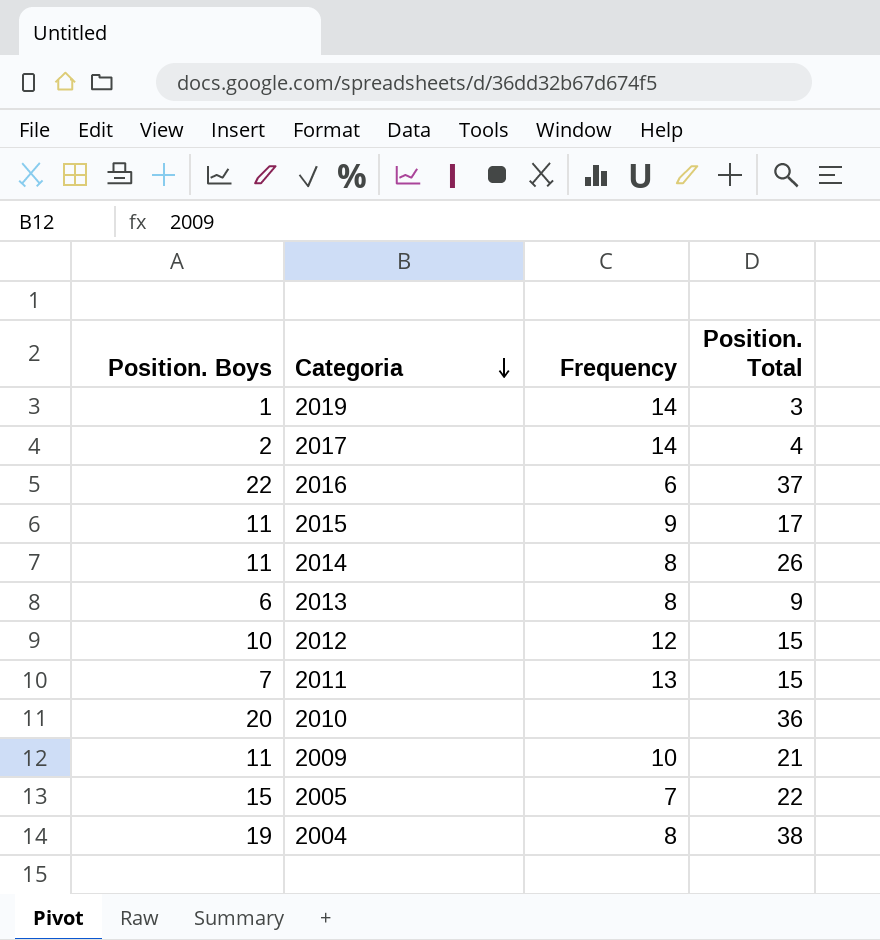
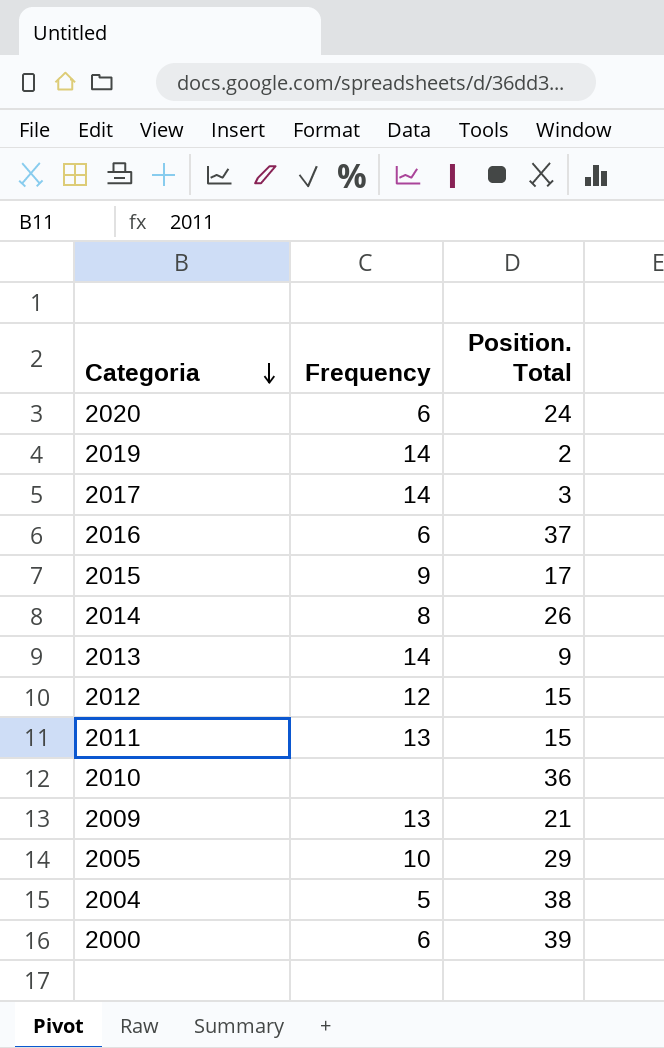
column Position. Boys | position: 1 -> none
row 2020: none -> 6 | 24
2019 | Position. Total: 3 -> 2
2017 | Position. Total: 4 -> 3
2013 | Frequency: 8 -> 14
2009 | Frequency: 10 -> 13
2005 | Frequency: 7 -> 10
2005 | Position. Total: 22 -> 29
2004 | Frequency: 8 -> 5
row 2000: none -> 6 | 39

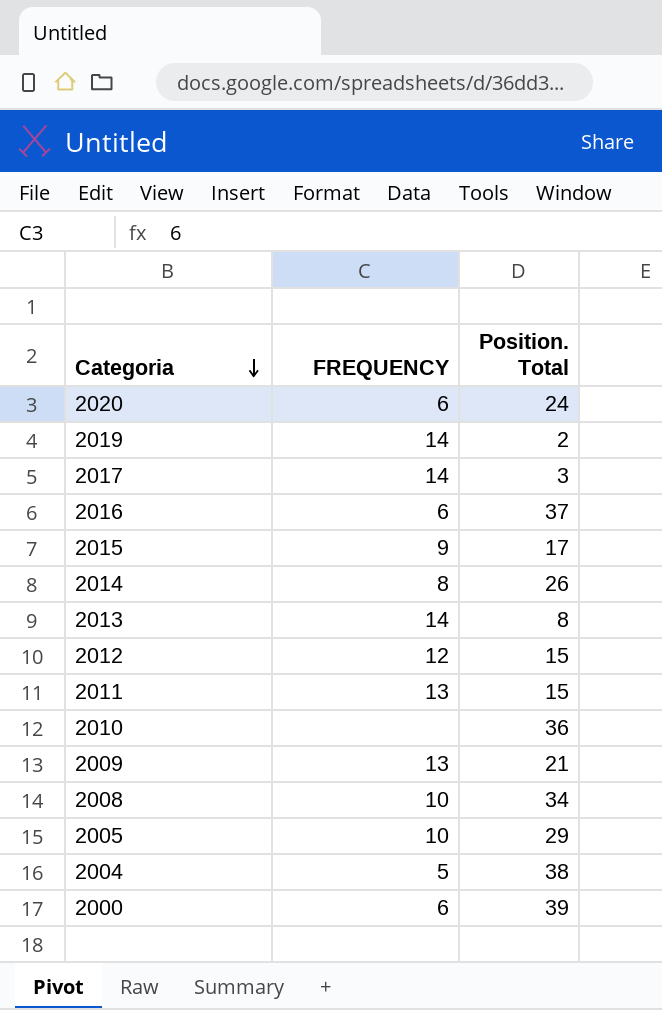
column name: Frequency -> FREQUENCY
2013 | Position. Total: 9 -> 8
row 2008: none -> 10 | 34

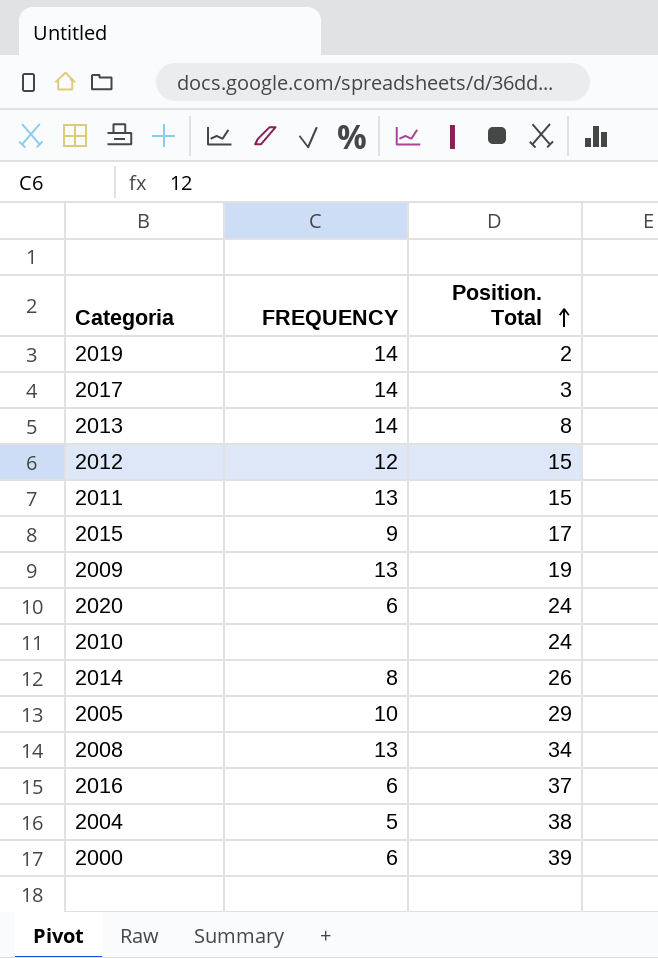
row order: Categoria descending -> Position. Total ascending
2009 | Position. Total: 21 -> 19
2010 | Position. Total: 36 -> 24
2008 | FREQUENCY: 10 -> 13

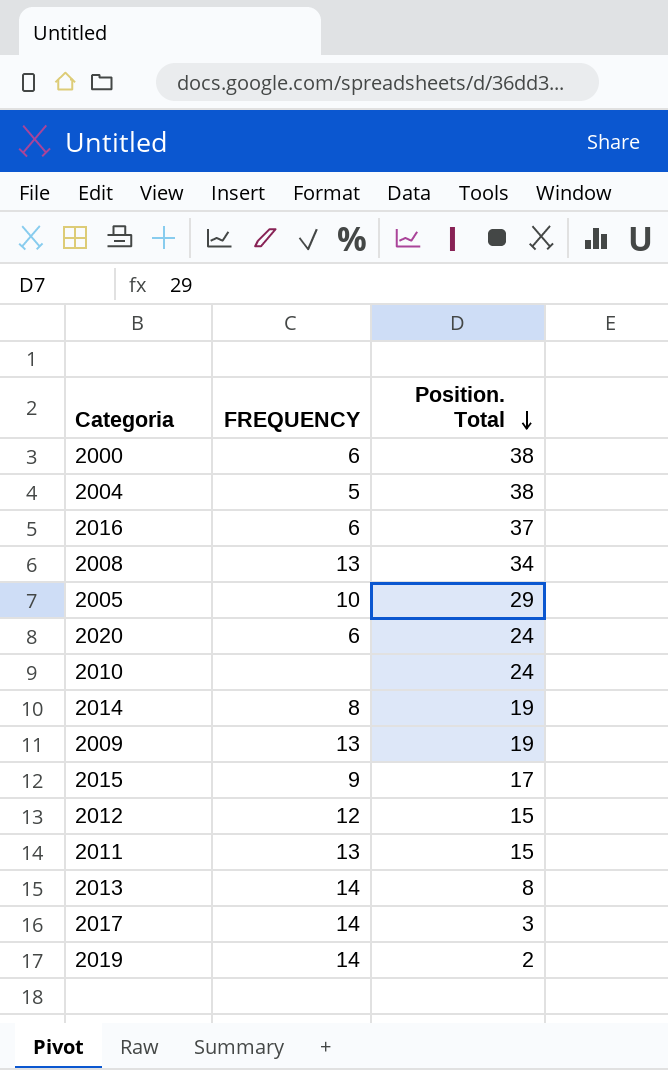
row order: Position. Total ascending -> Position. Total descending
2000 | Position. Total: 39 -> 38
2014 | Position. Total: 26 -> 19

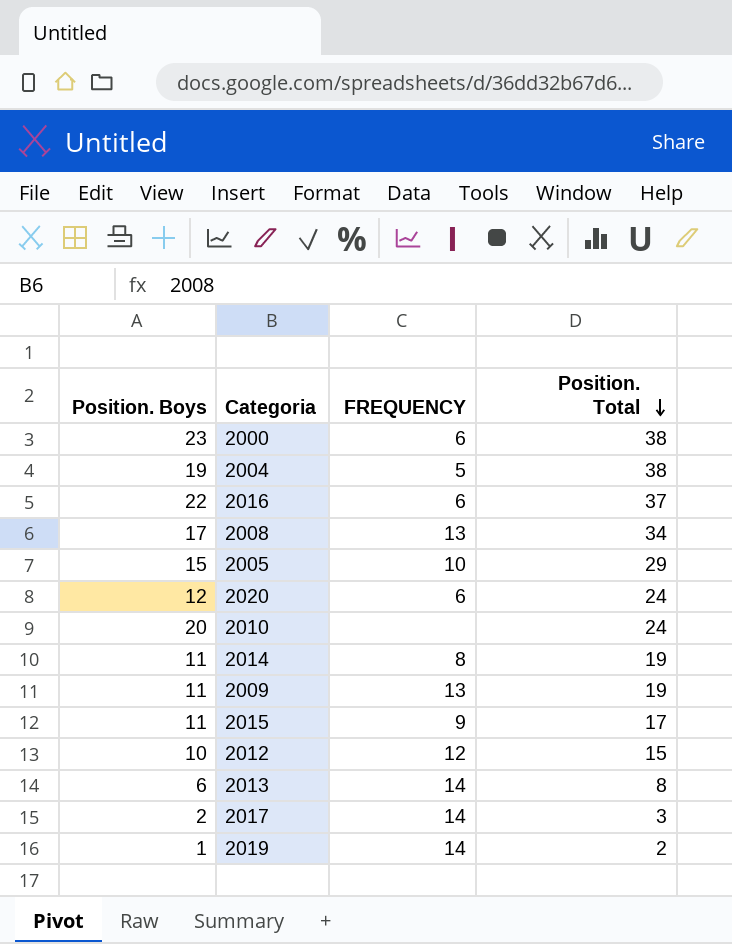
column Position. Boys | position: none -> 1
row 2011: 13 | 15 -> none

